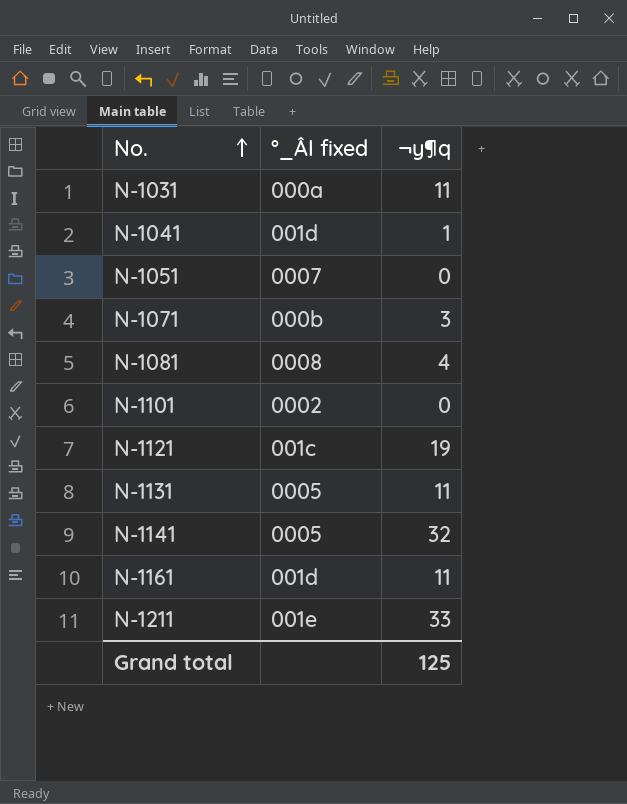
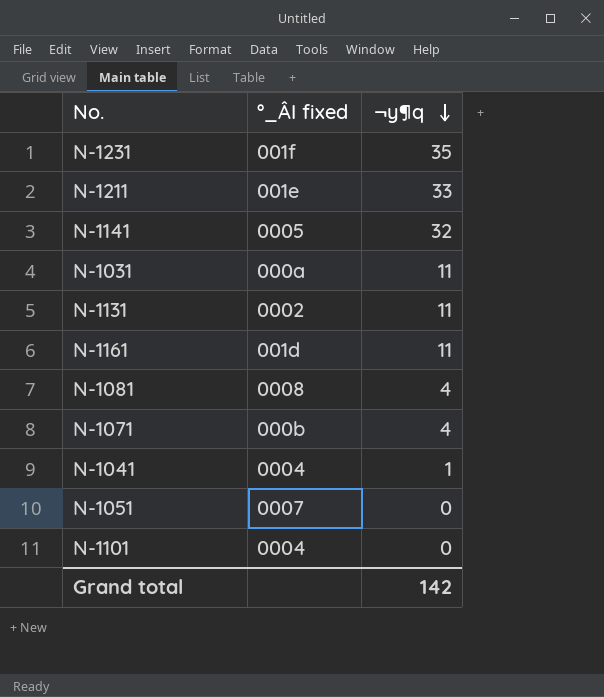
row order: No. ascending -> ¬y¶q descending
row N-1121: 001c | 19 -> none
row N-1231: none -> 001f | 35
N-1131 | °_ÂI fixed: 0005 -> 0002
N-1071 | ¬y¶q: 3 -> 4
N-1041 | °_ÂI fixed: 001d -> 0004
N-1101 | °_ÂI fixed: 0002 -> 0004
Grand total | ¬y¶q: 125 -> 142

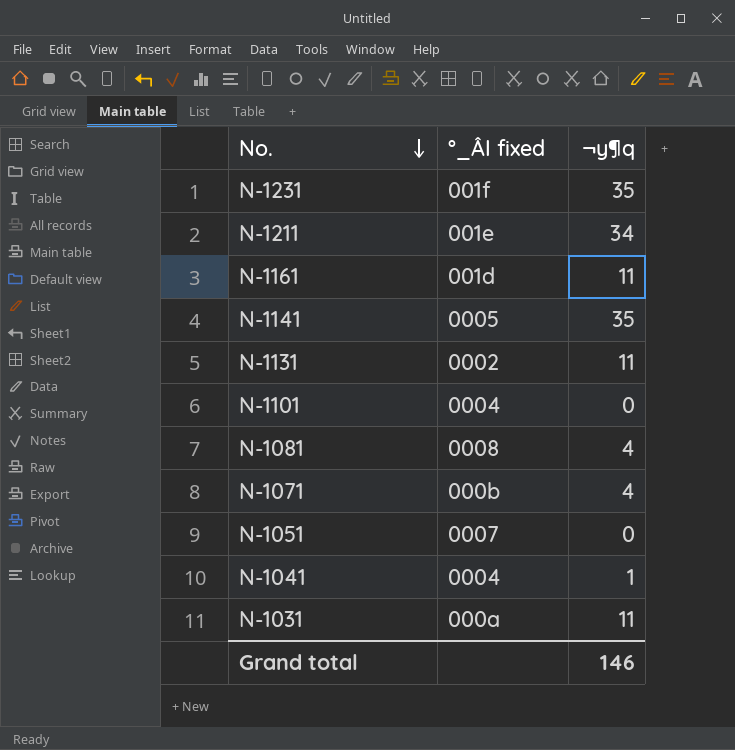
row order: ¬y¶q descending -> No. descending
N-1211 | ¬y¶q: 33 -> 34
N-1141 | ¬y¶q: 32 -> 35
Grand total | ¬y¶q: 142 -> 146

